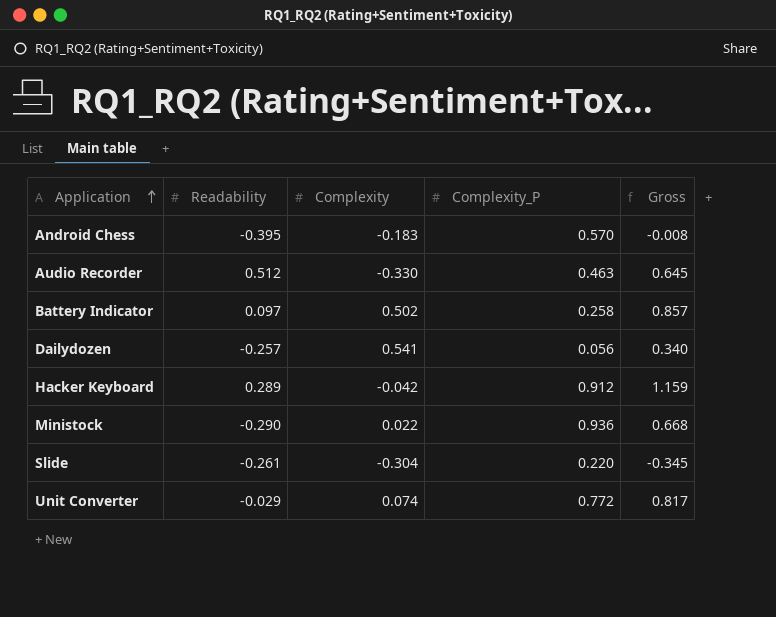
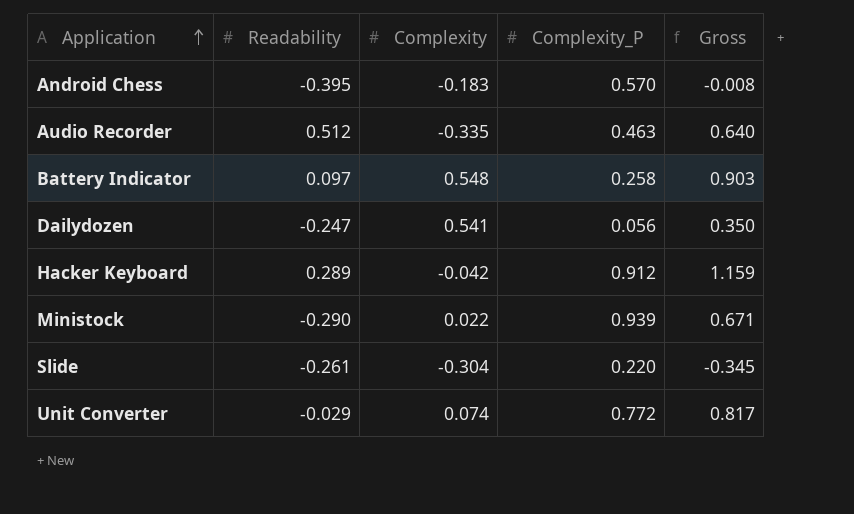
Audio Recorder | Complexity: -0.330 -> -0.335
Audio Recorder | Gross: 0.645 -> 0.640
Battery Indicator | Complexity: 0.502 -> 0.548
Battery Indicator | Gross: 0.857 -> 0.903
Dailydozen | Readability: -0.257 -> -0.247
Dailydozen | Gross: 0.340 -> 0.350
Ministock | Complexity_P: 0.936 -> 0.939
Ministock | Gross: 0.668 -> 0.671

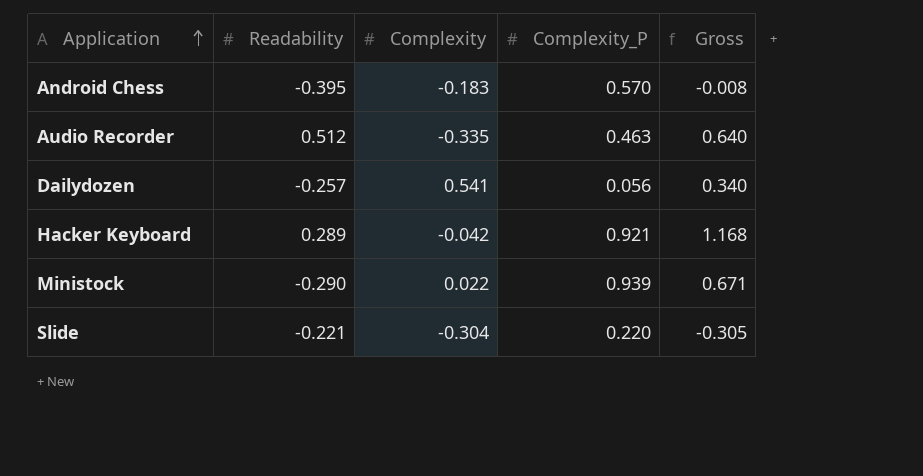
row Battery Indicator: 0.097 | 0.548 | 0.258 | 0.903 -> none
row Unit Converter: -0.029 | 0.074 | 0.772 | 0.817 -> none
Dailydozen | Readability: -0.247 -> -0.257
Dailydozen | Gross: 0.350 -> 0.340
Hacker Keyboard | Complexity_P: 0.912 -> 0.921
Hacker Keyboard | Gross: 1.159 -> 1.168
Slide | Readability: -0.261 -> -0.221
Slide | Gross: -0.345 -> -0.305

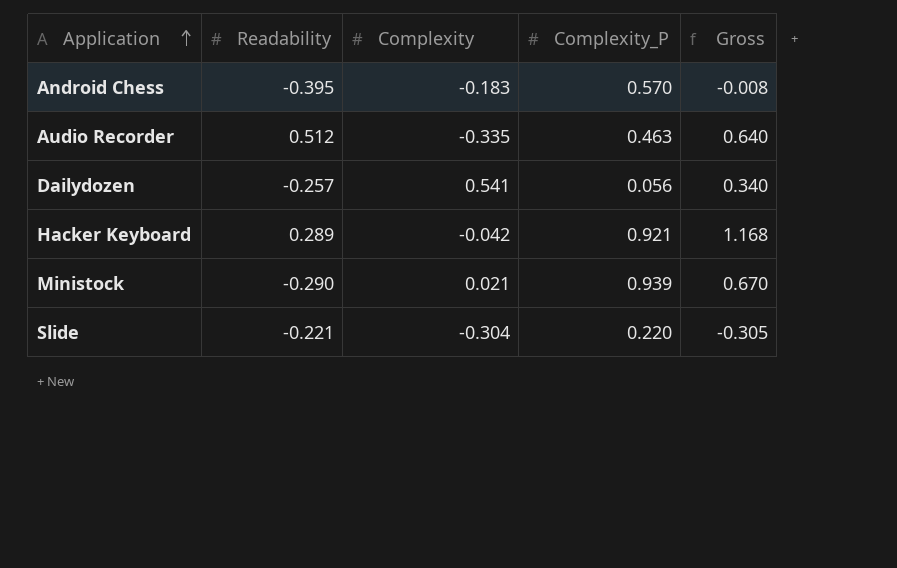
Ministock | Complexity: 0.022 -> 0.021
Ministock | Gross: 0.671 -> 0.670

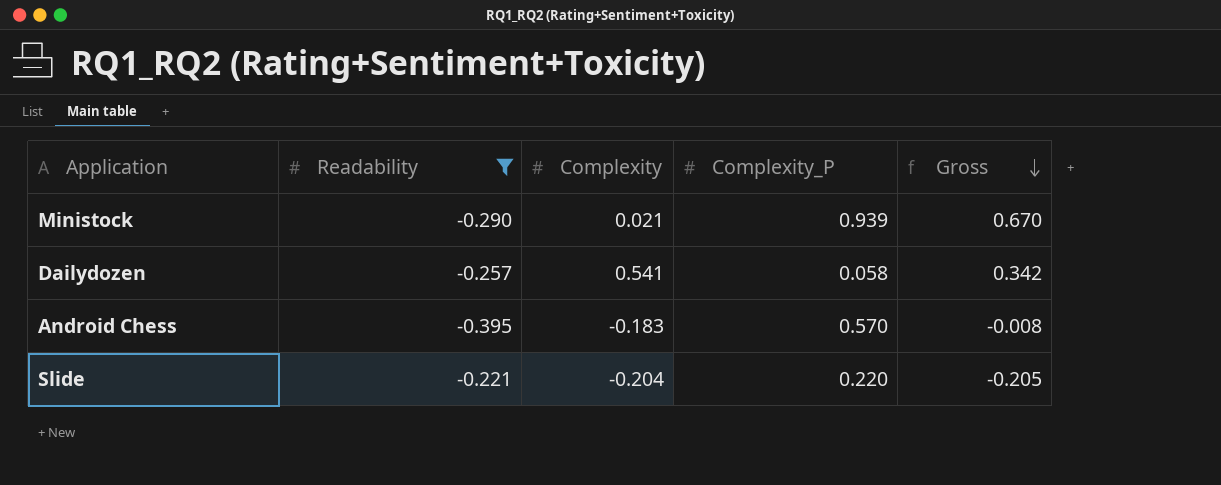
filter: none -> Readability <= -0.221
row order: Application ascending -> Gross descending
Dailydozen | Complexity_P: 0.056 -> 0.058
Dailydozen | Gross: 0.340 -> 0.342
Slide | Complexity: -0.304 -> -0.204
Slide | Gross: -0.305 -> -0.205

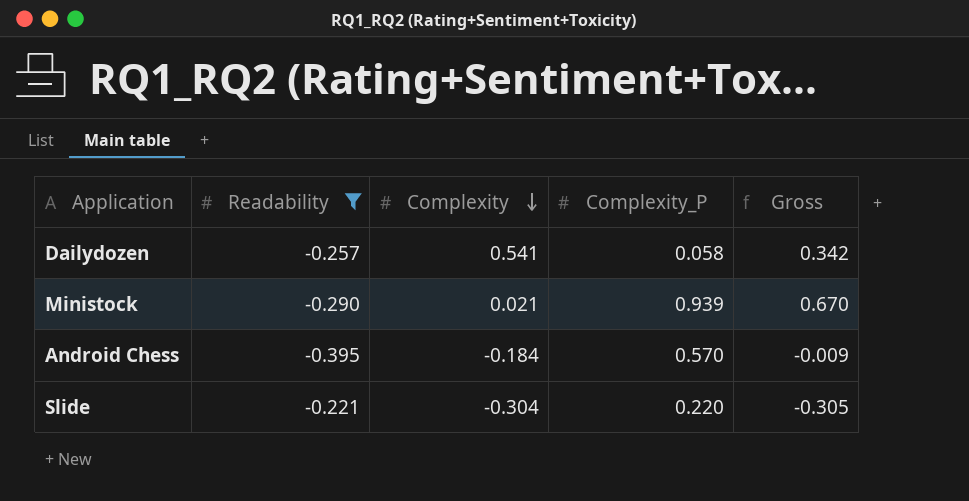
row order: Gross descending -> Complexity descending
Android Chess | Complexity: -0.183 -> -0.184
Android Chess | Gross: -0.008 -> -0.009
Slide | Complexity: -0.204 -> -0.304
Slide | Gross: -0.205 -> -0.305

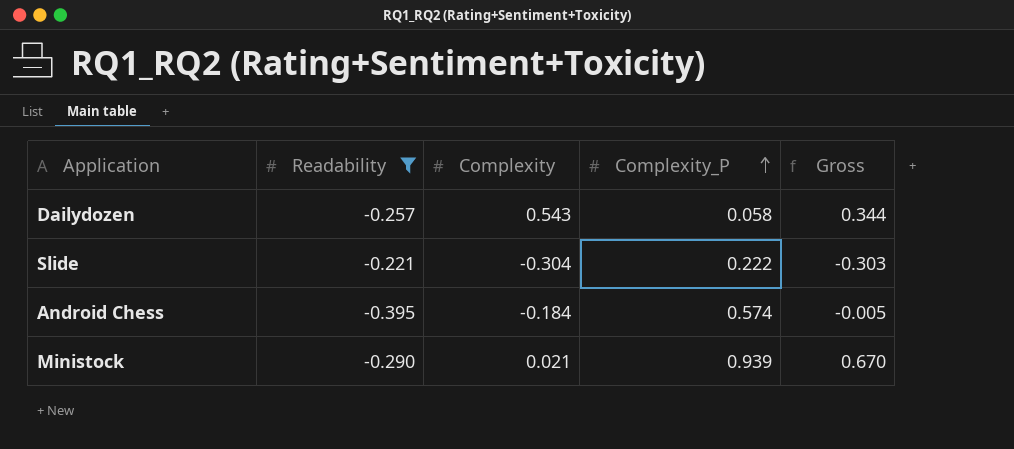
row order: Complexity descending -> Complexity_P ascending
Dailydozen | Complexity: 0.541 -> 0.543
Dailydozen | Gross: 0.342 -> 0.344
Slide | Complexity_P: 0.220 -> 0.222
Slide | Gross: -0.305 -> -0.303
Android Chess | Complexity_P: 0.570 -> 0.574
Android Chess | Gross: -0.009 -> -0.005

